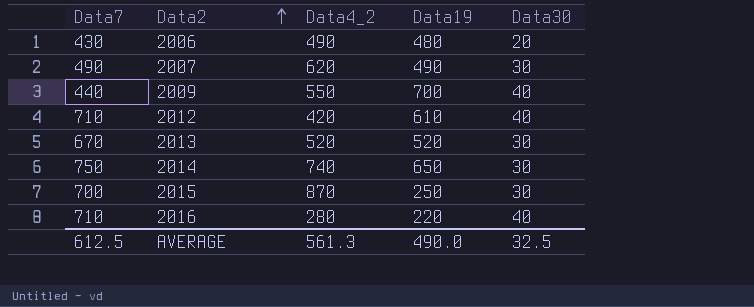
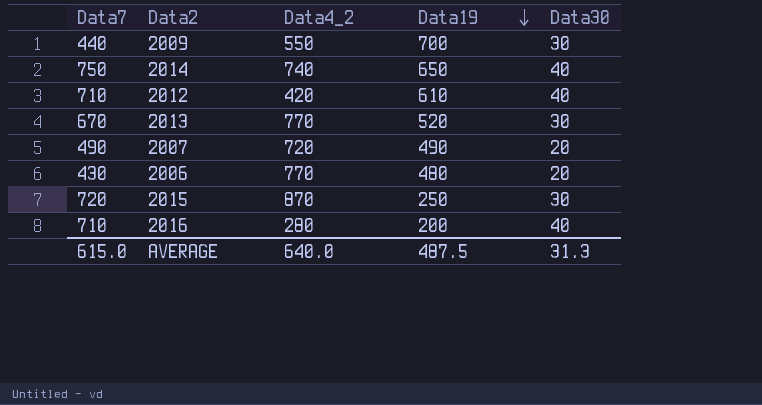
row order: Data2 ascending -> Data19 descending
2009 | Data30: 40 -> 30
2014 | Data30: 30 -> 40
2013 | Data4_2: 520 -> 770
2007 | Data4_2: 620 -> 720
2007 | Data30: 30 -> 20
2006 | Data4_2: 490 -> 770
2015 | Data7: 700 -> 720
2016 | Data19: 220 -> 200
AVERAGE | Data7: 612.5 -> 615.0
AVERAGE | Data4_2: 561.3 -> 640.0
AVERAGE | Data19: 490.0 -> 487.5
AVERAGE | Data30: 32.5 -> 31.3

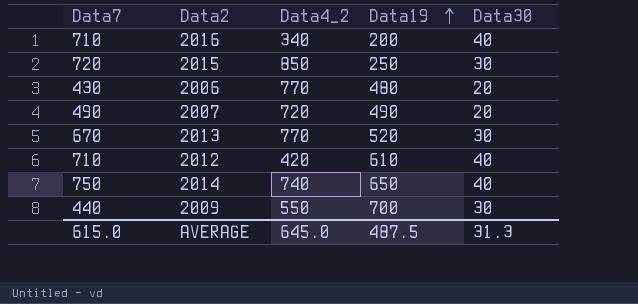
row order: Data19 descending -> Data19 ascending
2016 | Data4_2: 280 -> 340
2015 | Data4_2: 870 -> 850
AVERAGE | Data4_2: 640.0 -> 645.0

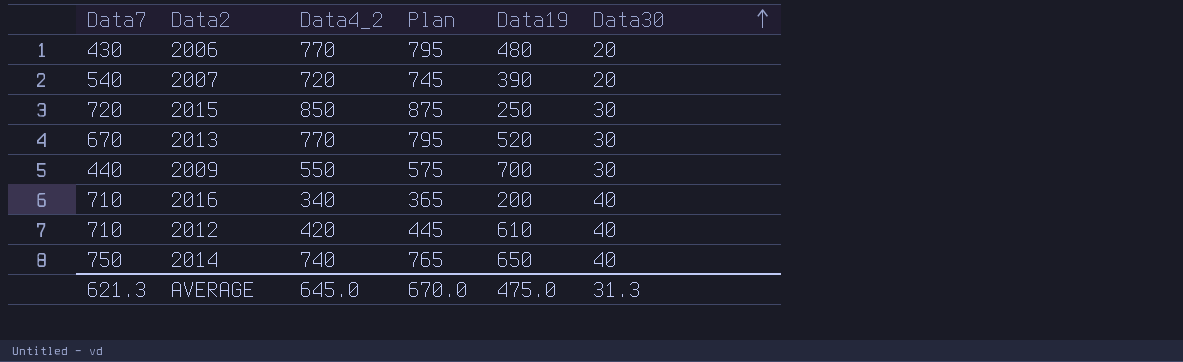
row order: Data19 ascending -> Data30 ascending
column Plan | formula: none -> [Data4_2] + 25
2007 | Data7: 490 -> 540
2007 | Data19: 490 -> 390
AVERAGE | Data7: 615.0 -> 621.3
AVERAGE | Data19: 487.5 -> 475.0

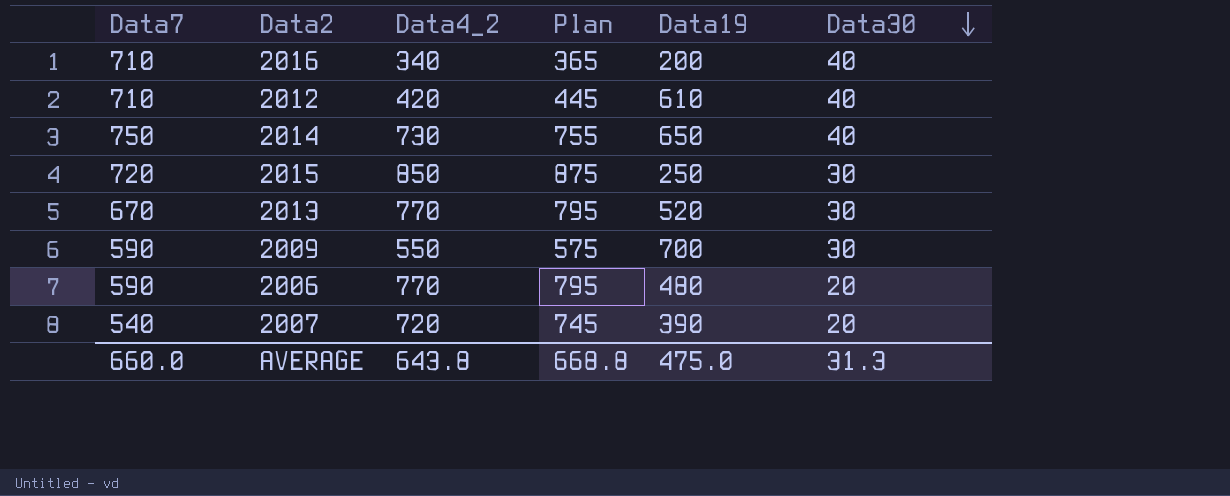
row order: Data30 ascending -> Data30 descending
2014 | Data4_2: 740 -> 730
2014 | Plan: 765 -> 755
2009 | Data7: 440 -> 590
2006 | Data7: 430 -> 590
AVERAGE | Data7: 621.3 -> 660.0
AVERAGE | Data4_2: 645.0 -> 643.8
AVERAGE | Plan: 670.0 -> 668.8

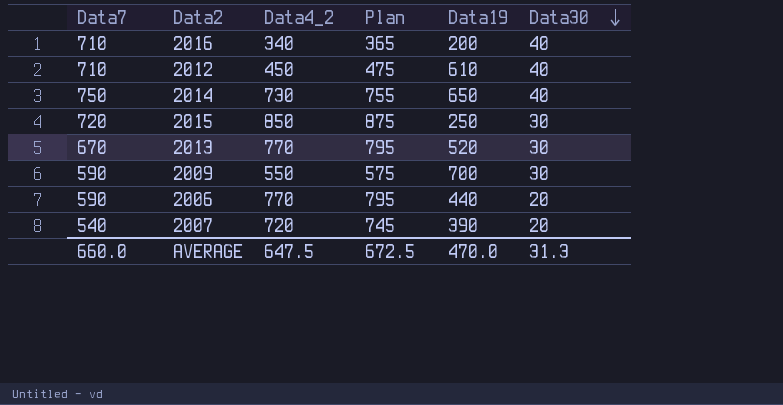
2012 | Data4_2: 420 -> 450
2012 | Plan: 445 -> 475
2006 | Data19: 480 -> 440
AVERAGE | Data4_2: 643.8 -> 647.5
AVERAGE | Plan: 668.8 -> 672.5
AVERAGE | Data19: 475.0 -> 470.0

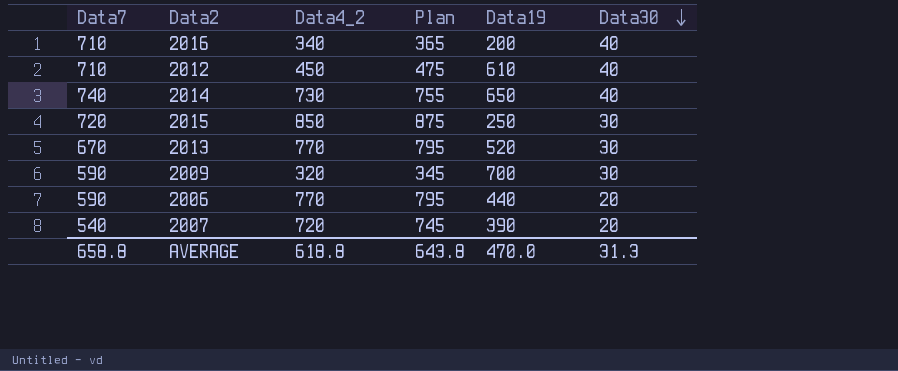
2014 | Data7: 750 -> 740
2009 | Data4_2: 550 -> 320
2009 | Plan: 575 -> 345
AVERAGE | Data7: 660.0 -> 658.8
AVERAGE | Data4_2: 647.5 -> 618.8
AVERAGE | Plan: 672.5 -> 643.8

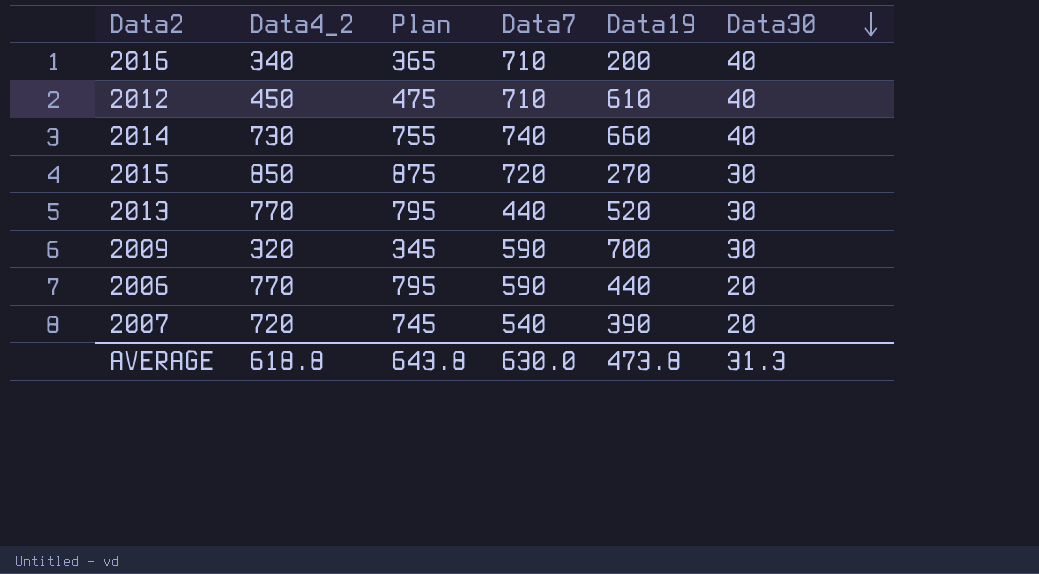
column Data7 | position: 1 -> 4
2014 | Data19: 650 -> 660
2015 | Data19: 250 -> 270
2013 | Data7: 670 -> 440
AVERAGE | Data7: 658.8 -> 630.0
AVERAGE | Data19: 470.0 -> 473.8

